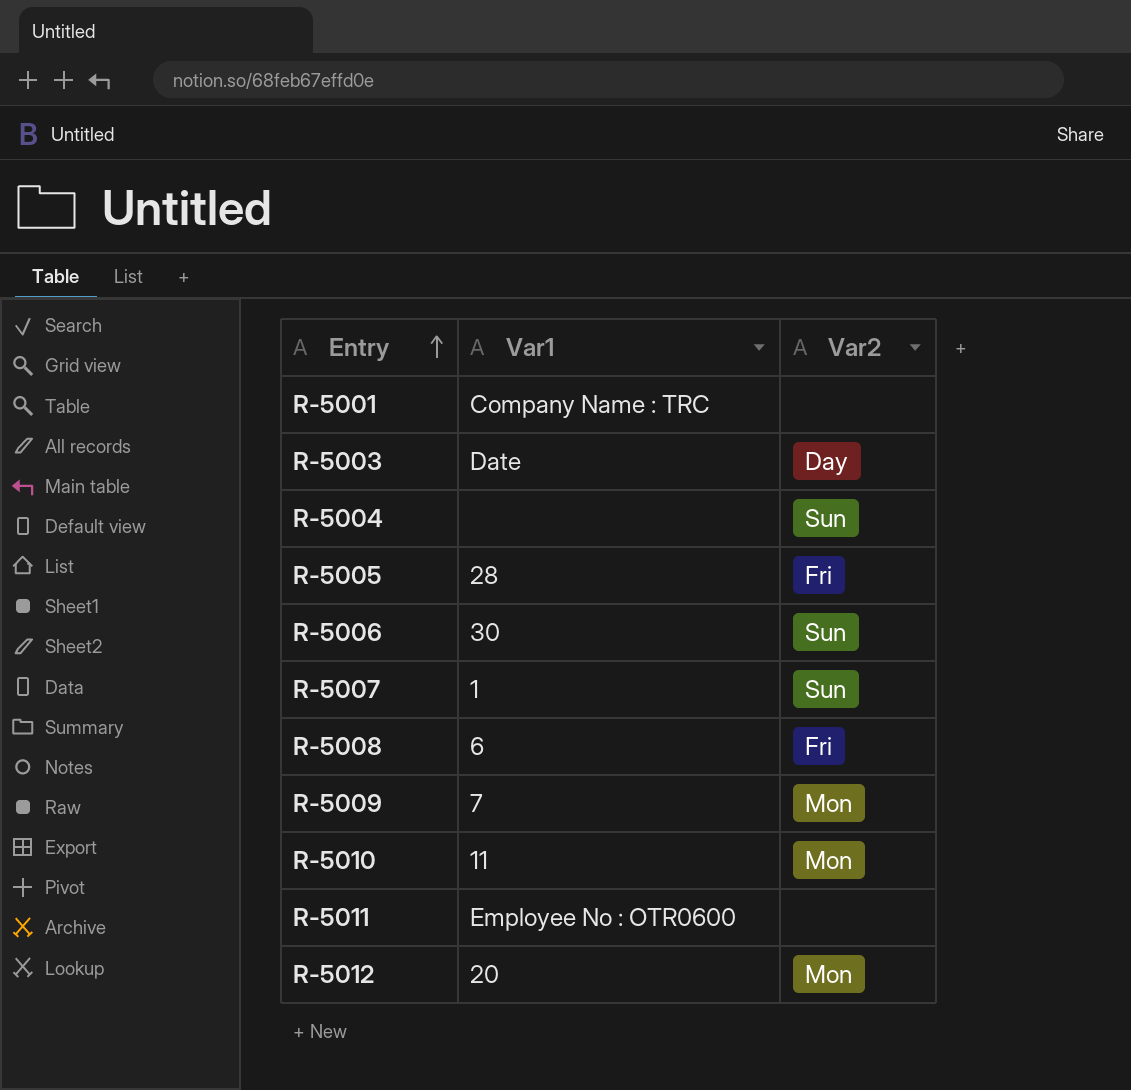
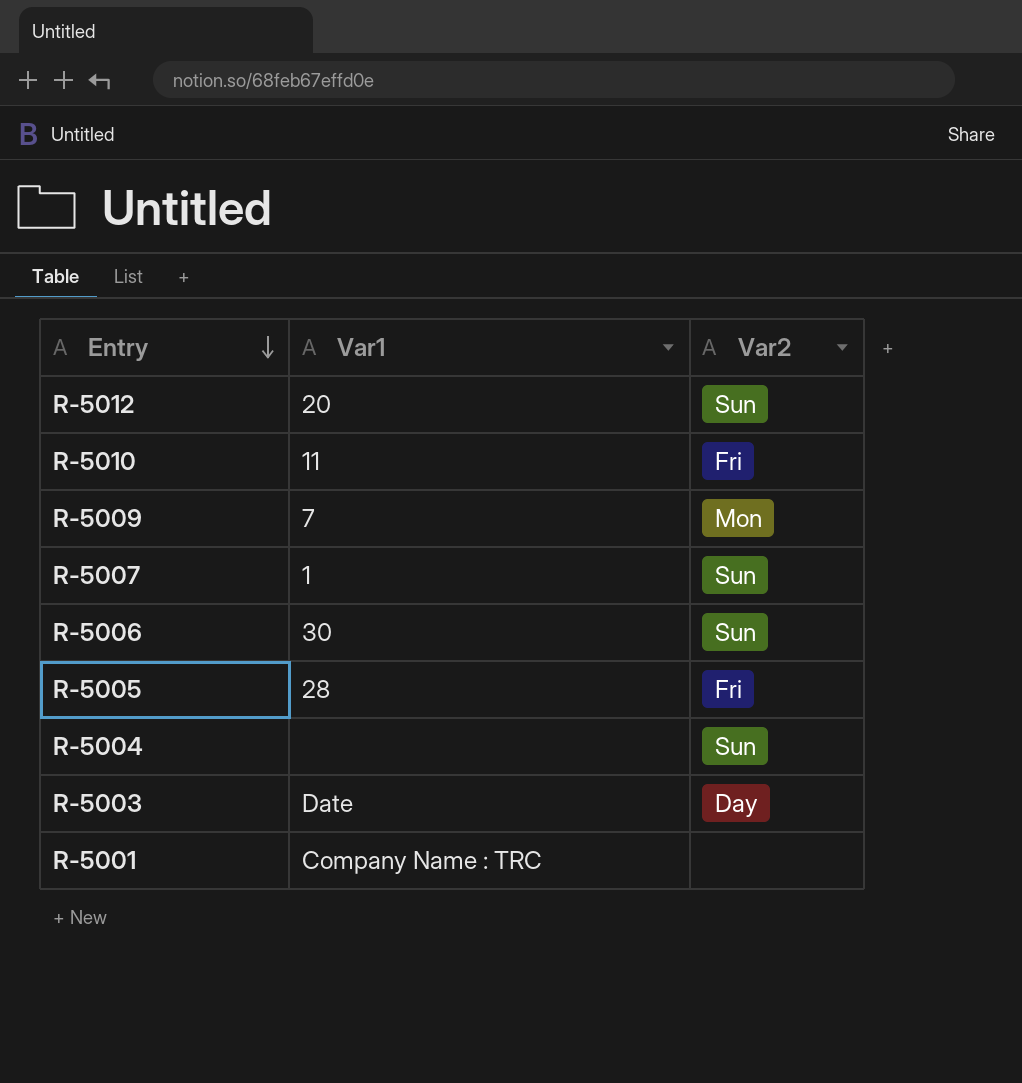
row order: Entry ascending -> Entry descending
row R-5008: 6 | Fri -> none
row R-5011: Employee No : OTR0600 | none -> none
R-5012 | Var2: Mon -> Sun
R-5010 | Var2: Mon -> Fri

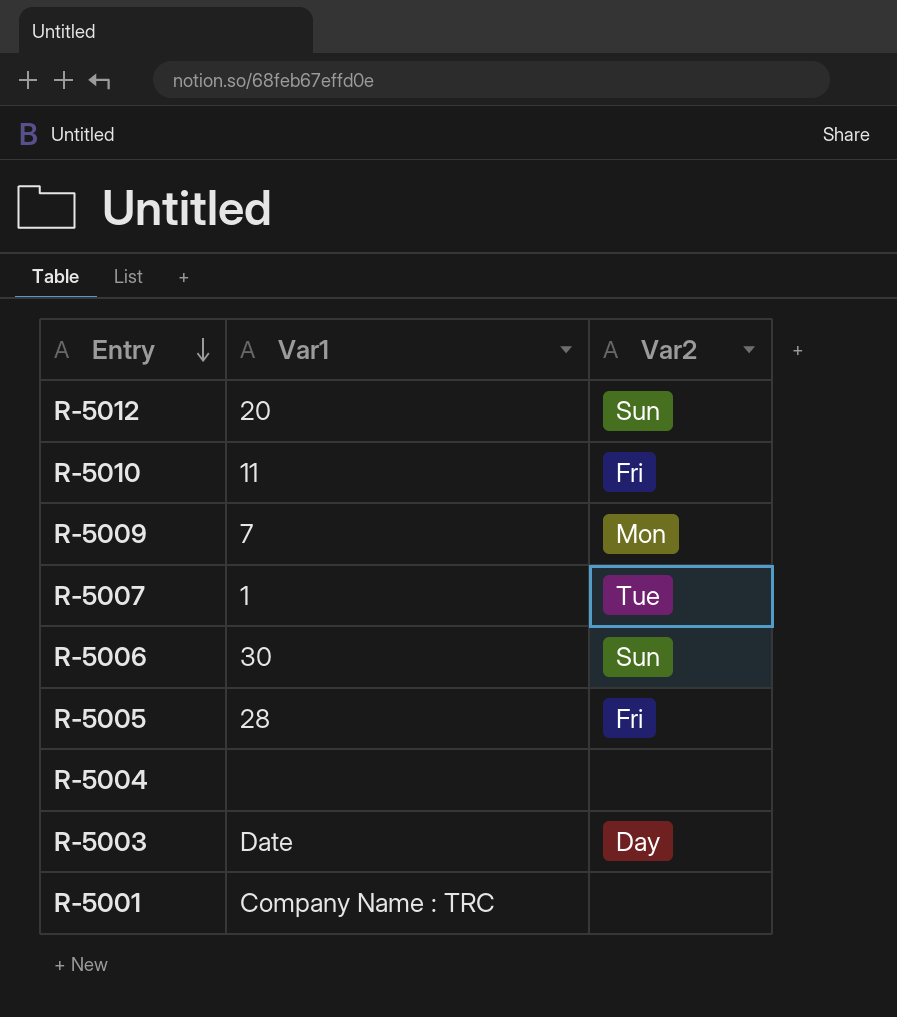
R-5007 | Var2: Sun -> Tue
R-5004 | Var2: Sun -> none

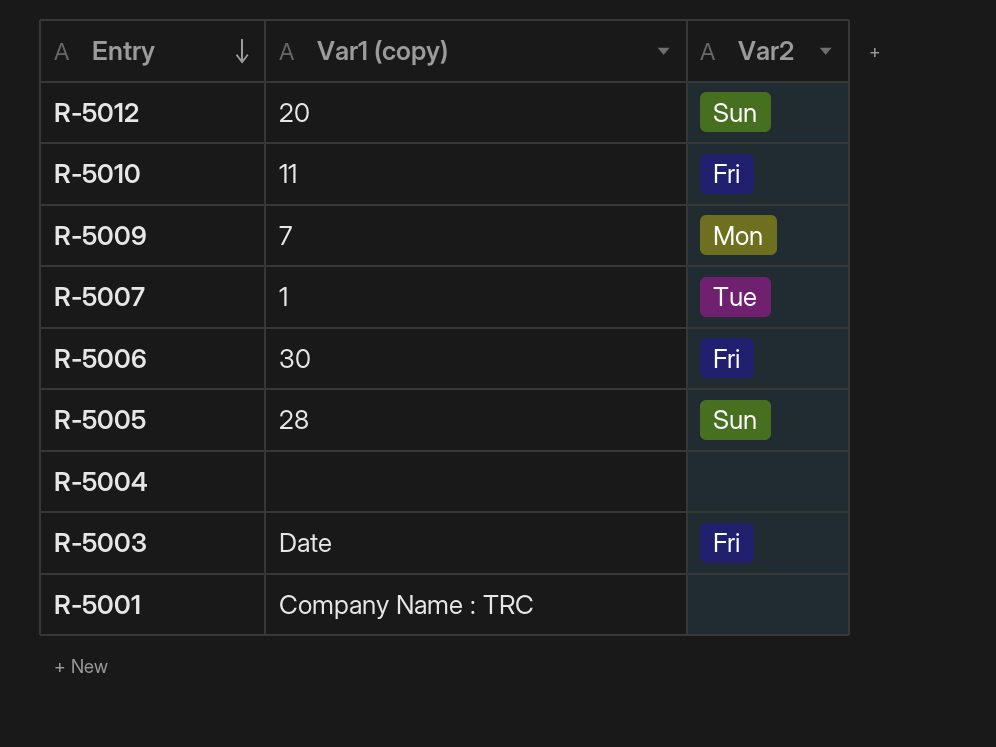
column name: Var1 -> Var1 (copy)
R-5006 | Var2: Sun -> Fri
R-5005 | Var2: Fri -> Sun
R-5003 | Var2: Day -> Fri

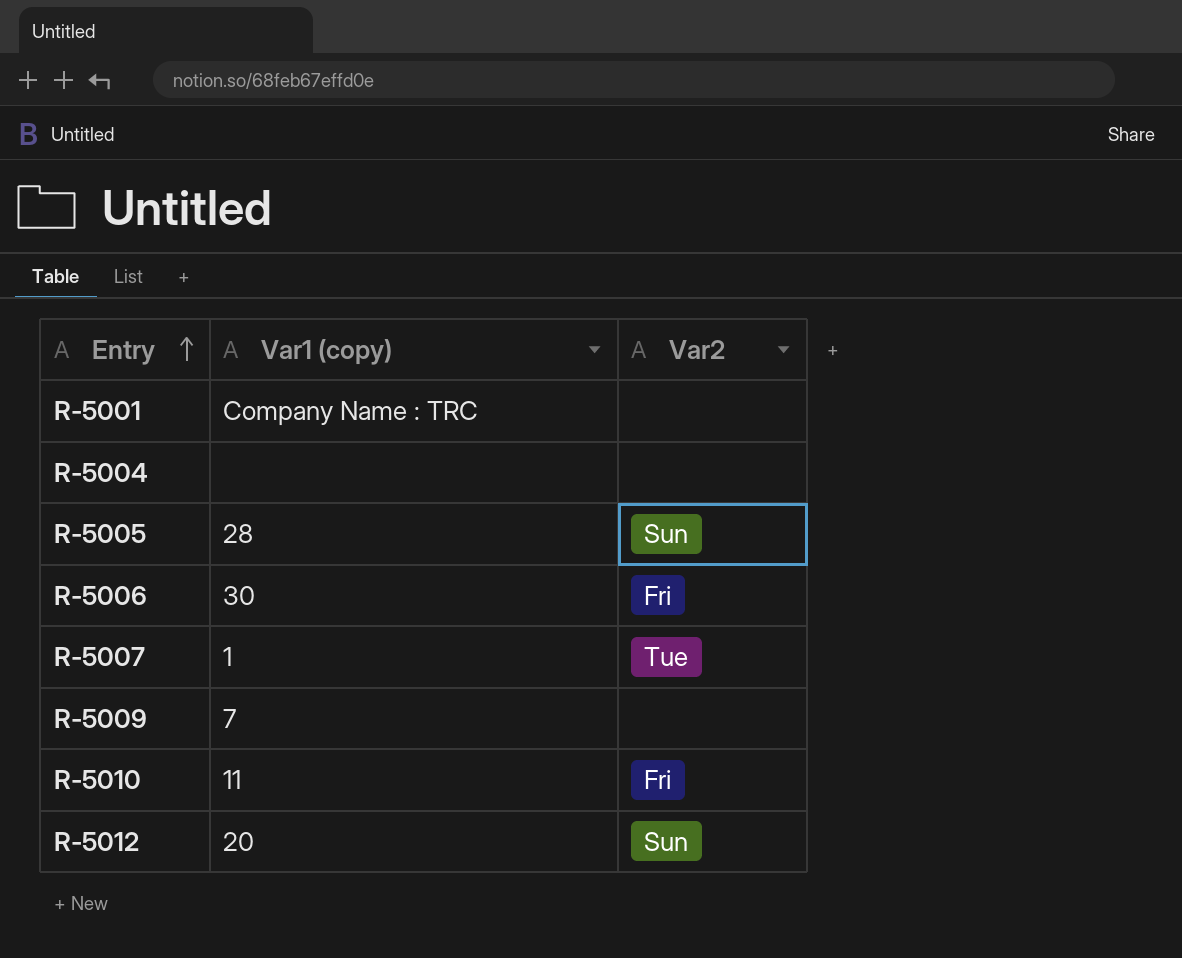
row order: Entry descending -> Entry ascending
row R-5003: Date | Fri -> none
R-5009 | Var2: Mon -> none

